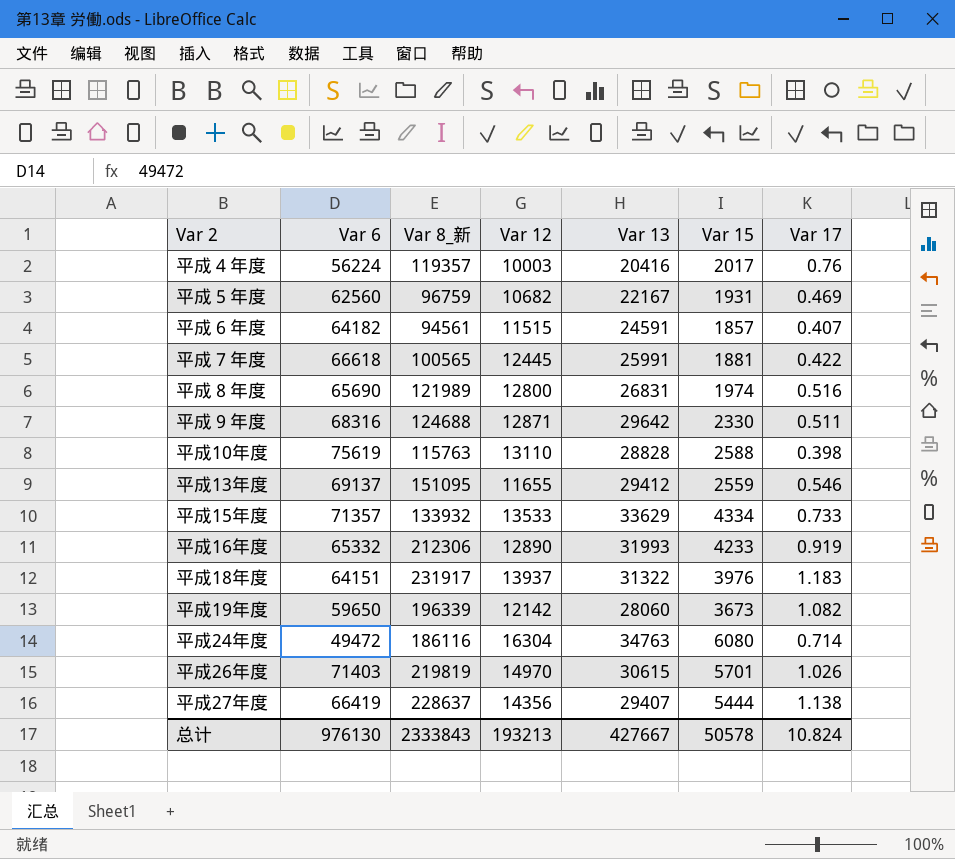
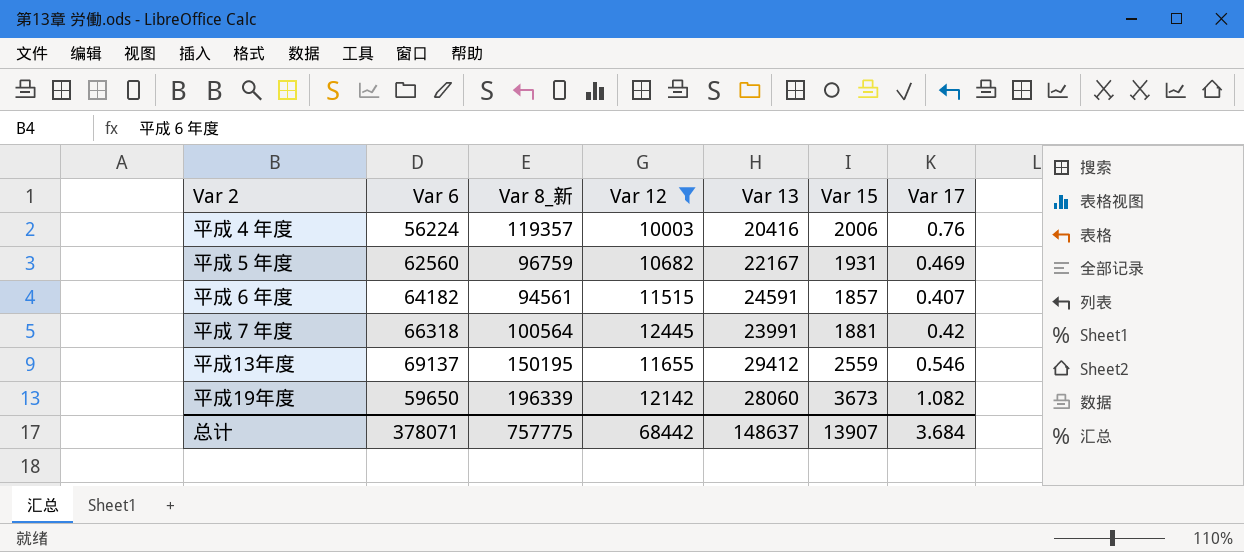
filter: none -> Var 12 <= 12445
平成４年度 | Var 15: 2017 -> 2006
平成７年度 | Var 6: 66618 -> 66318
平成７年度 | Var 8_新: 100565 -> 100564
平成７年度 | Var 13: 25991 -> 23991
平成７年度 | Var 17: 0.422 -> 0.42
平成13年度 | Var 8_新: 151095 -> 150195
总计 | Var 6: 976130 -> 378071
总计 | Var 8_新: 2333843 -> 757775
总计 | Var 12: 193213 -> 68442
总计 | Var 13: 427667 -> 148637
总计 | Var 15: 50578 -> 13907
总计 | Var 17: 10.824 -> 3.684

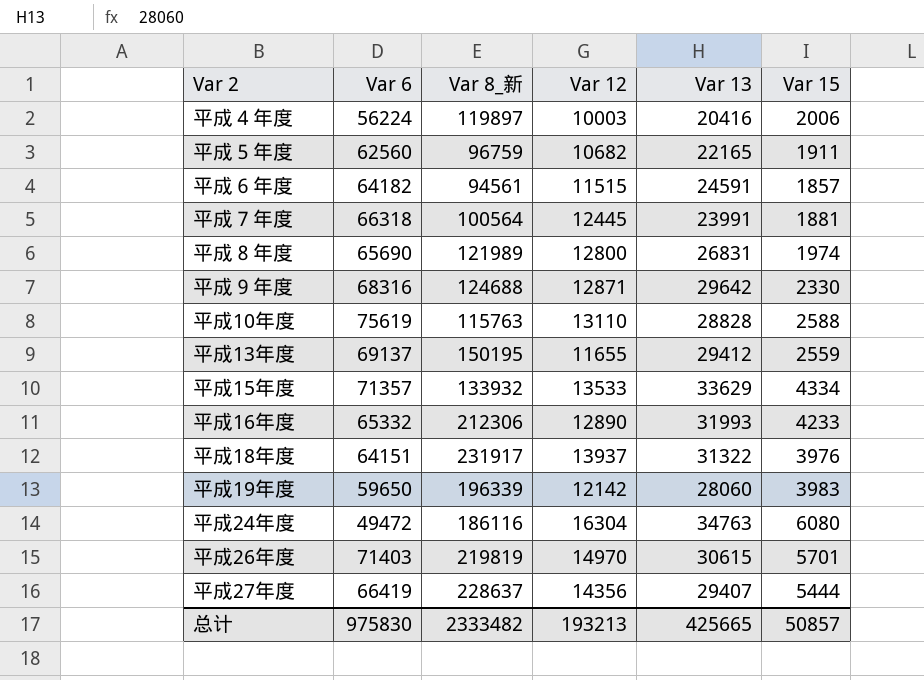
filter: Var 12 <= 12445 -> none
column Var 17 | position: 7 -> none
平成４年度 | Var 8_新: 119357 -> 119897
平成５年度 | Var 13: 22167 -> 22165
平成５年度 | Var 15: 1931 -> 1911
平成19年度 | Var 15: 3673 -> 3983
总计 | Var 6: 378071 -> 975830
总计 | Var 8_新: 757775 -> 2333482
总计 | Var 12: 68442 -> 193213
总计 | Var 13: 148637 -> 425665
总计 | Var 15: 13907 -> 50857

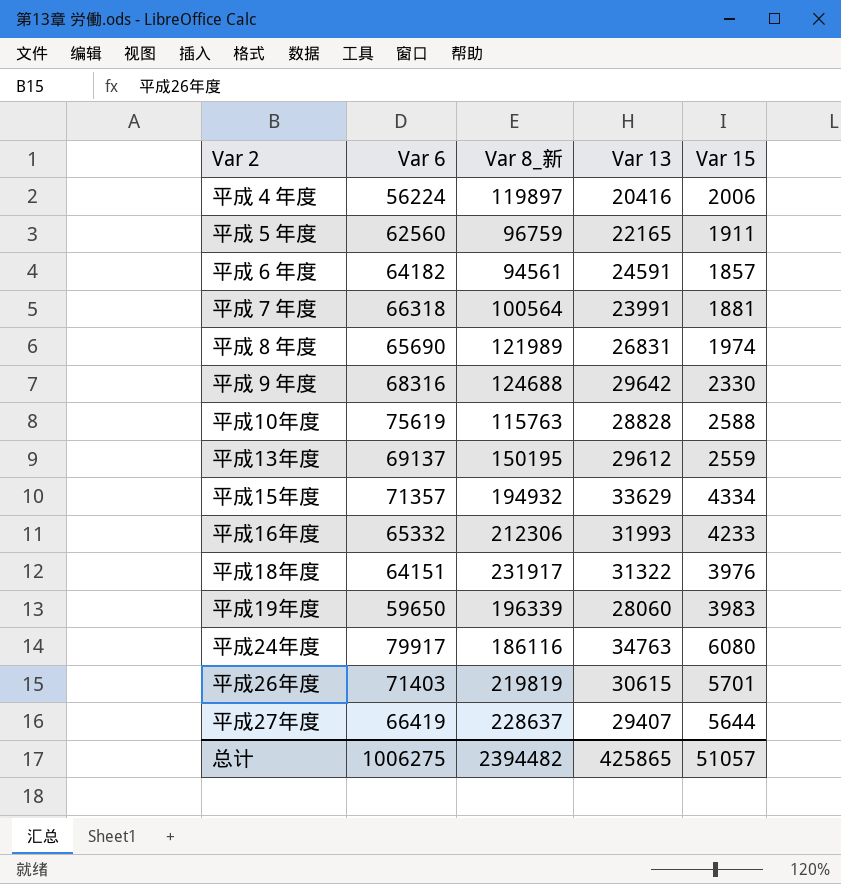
column Var 12 | position: 4 -> none
平成13年度 | Var 13: 29412 -> 29612
平成15年度 | Var 8_新: 133932 -> 194932
平成24年度 | Var 6: 49472 -> 79917
平成27年度 | Var 15: 5444 -> 5644
总计 | Var 6: 975830 -> 1006275
总计 | Var 8_新: 2333482 -> 2394482
总计 | Var 13: 425665 -> 425865
总计 | Var 15: 50857 -> 51057

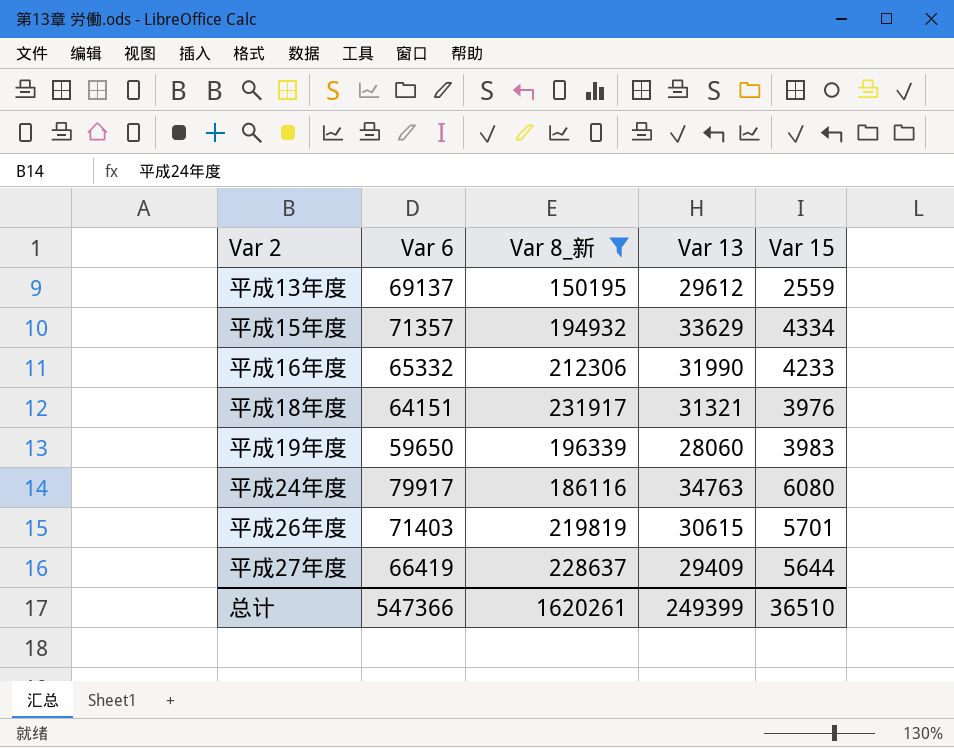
filter: none -> Var 8_新 >= 150195
平成16年度 | Var 13: 31993 -> 31990
平成18年度 | Var 13: 31322 -> 31321
平成27年度 | Var 13: 29407 -> 29409
总计 | Var 6: 1006275 -> 547366
总计 | Var 8_新: 2394482 -> 1620261
总计 | Var 13: 425865 -> 249399
总计 | Var 15: 51057 -> 36510

